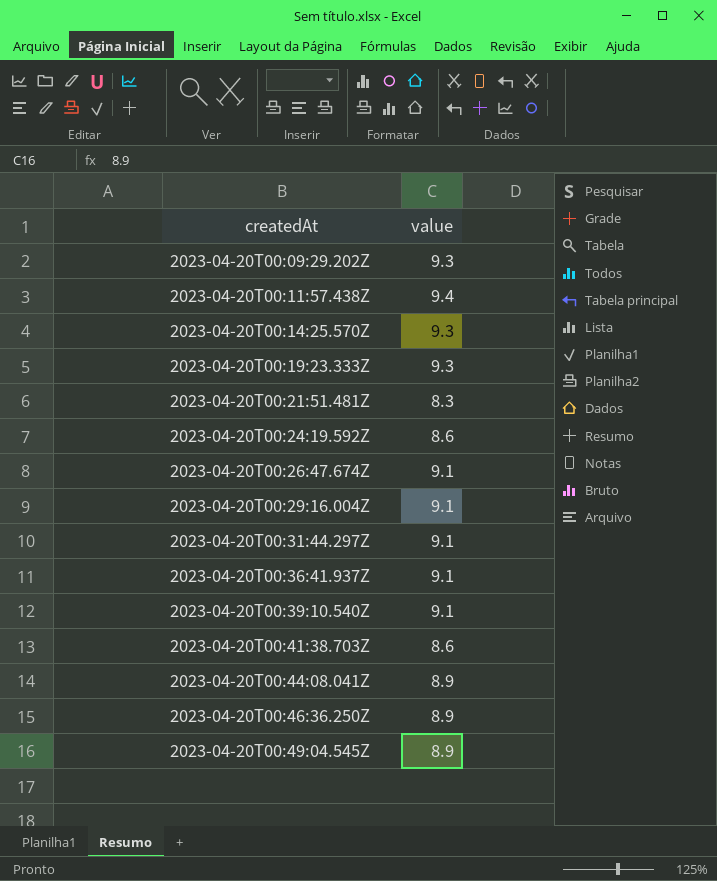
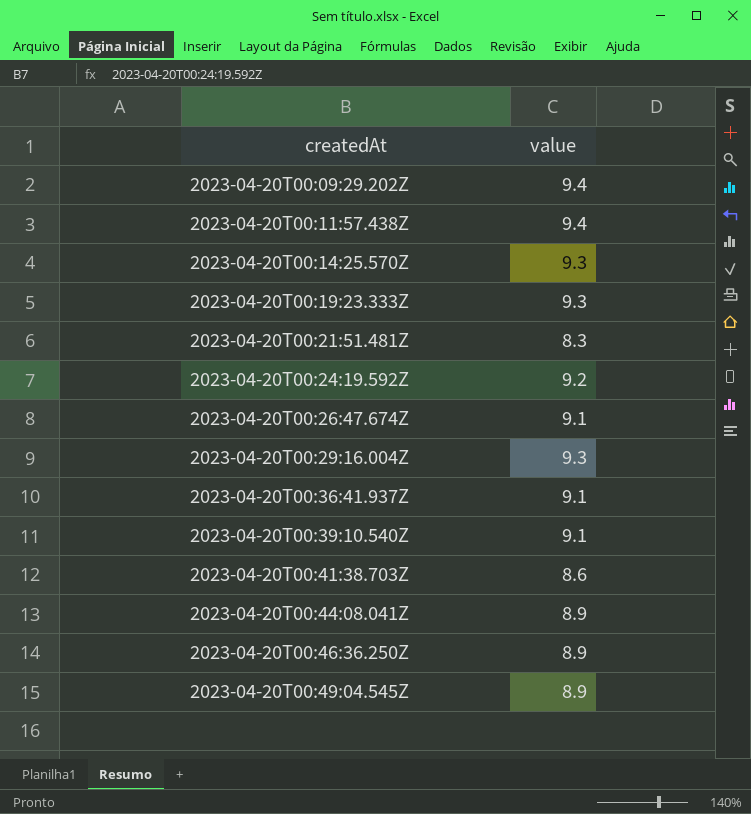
row 2023-04-20T00:31:44.297Z: 9.1 -> none
2023-04-20T00:09:29.202Z | value: 9.3 -> 9.4
2023-04-20T00:24:19.592Z | value: 8.6 -> 9.2
2023-04-20T00:29:16.004Z | value: 9.1 -> 9.3

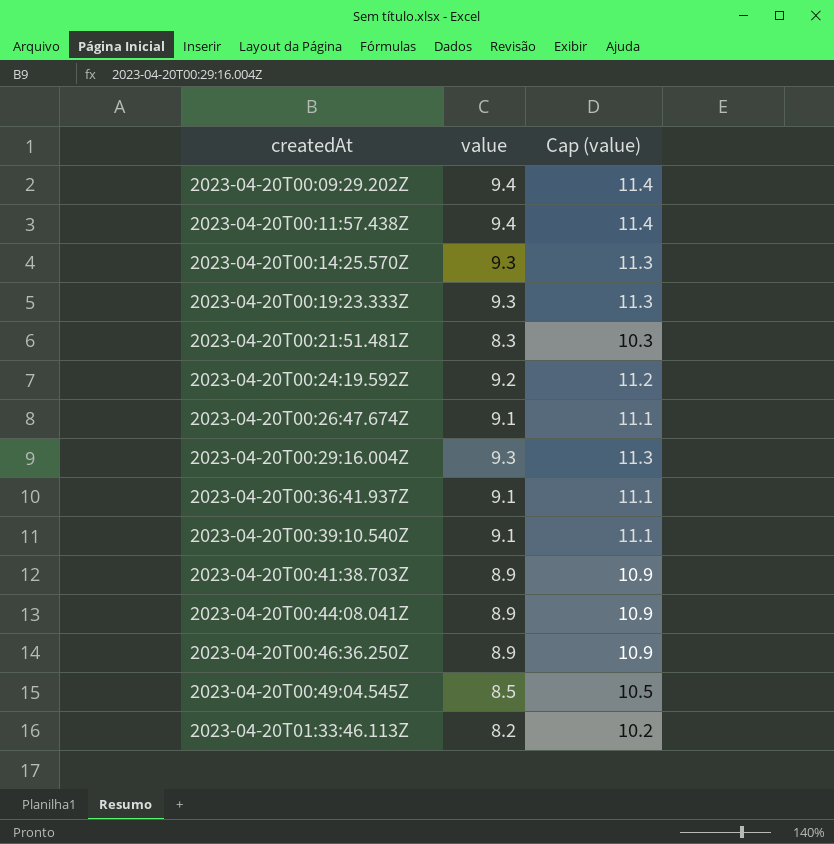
column Cap (value) | formula: none -> [value] + 2
2023-04-20T00:41:38.703Z | value: 8.6 -> 8.9
2023-04-20T00:49:04.545Z | value: 8.9 -> 8.5
row 2023-04-20T01:33:46.113Z: none -> 8.2 | 10.2

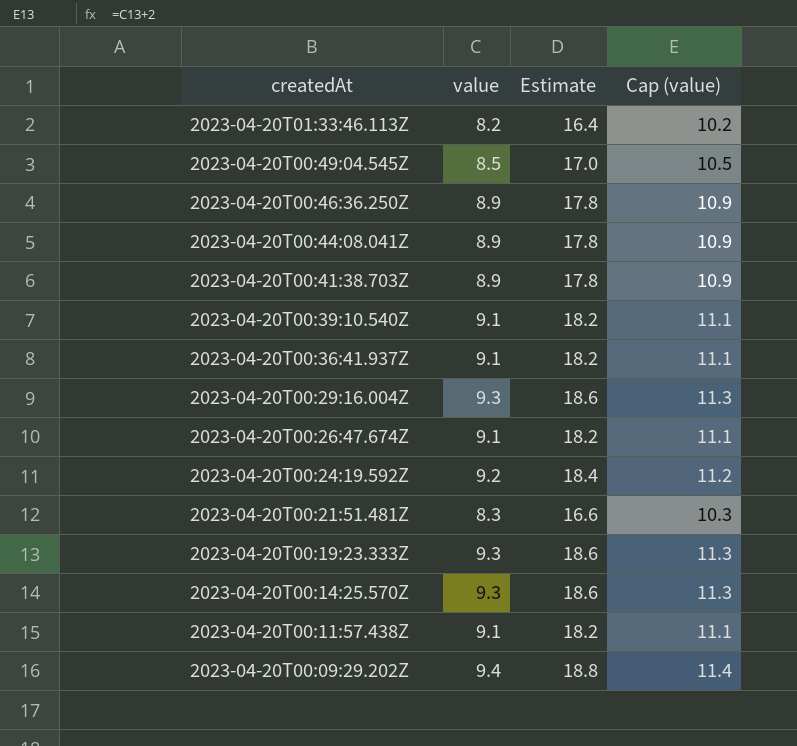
row order: createdAt ascending -> createdAt descending
column Estimate | formula: none -> [value] * 2
2023-04-20T00:11:57.438Z | value: 9.4 -> 9.1
2023-04-20T00:11:57.438Z | Cap (value): 11.4 -> 11.1

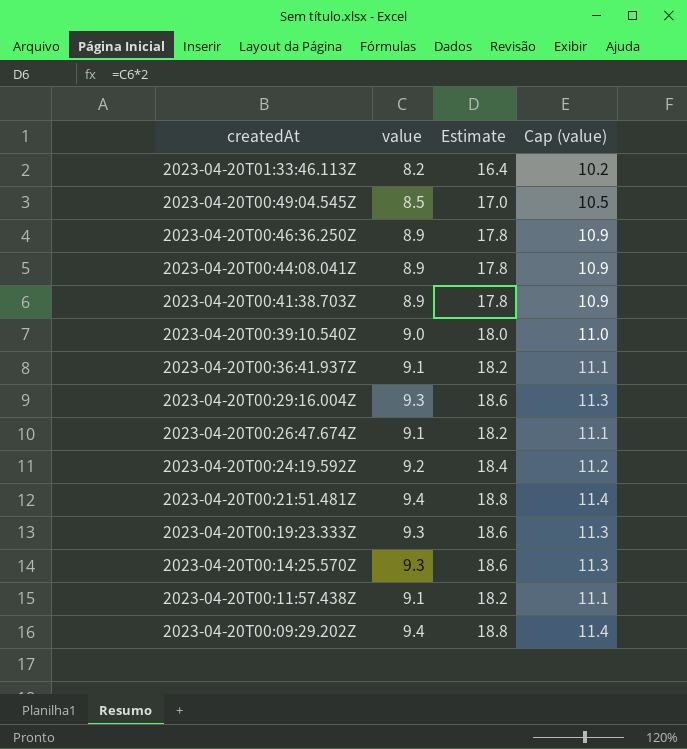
2023-04-20T00:39:10.540Z | value: 9.1 -> 9.0
2023-04-20T00:39:10.540Z | Estimate: 18.2 -> 18.0
2023-04-20T00:39:10.540Z | Cap (value): 11.1 -> 11.0
2023-04-20T00:21:51.481Z | value: 8.3 -> 9.4
2023-04-20T00:21:51.481Z | Estimate: 16.6 -> 18.8
2023-04-20T00:21:51.481Z | Cap (value): 10.3 -> 11.4

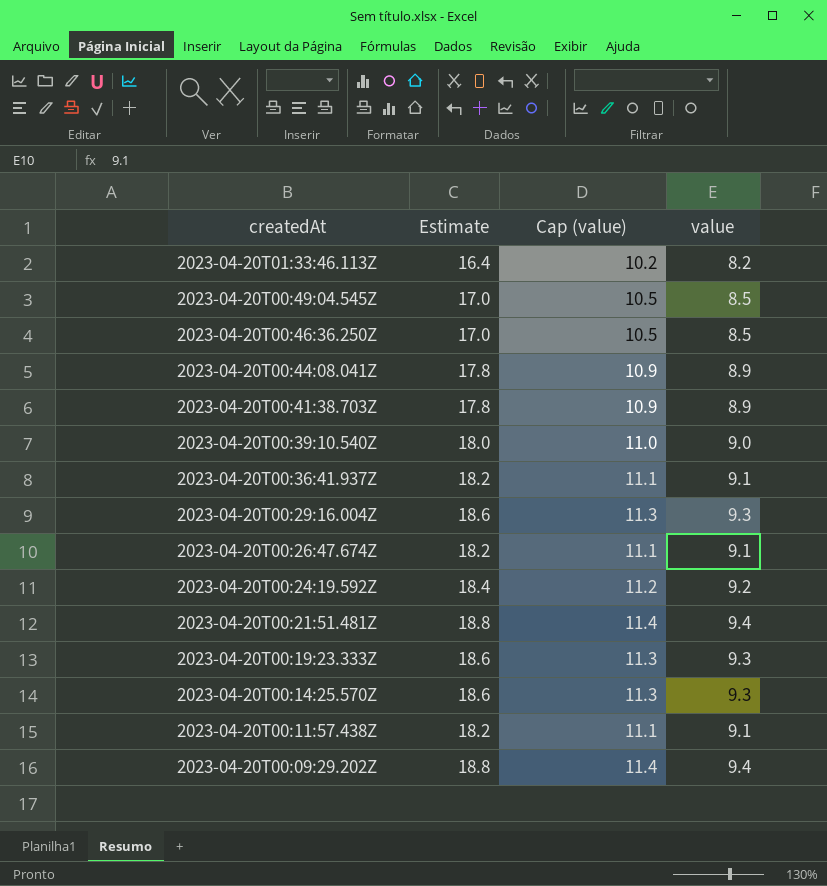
column value | position: 2 -> 4
2023-04-20T00:46:36.250Z | Estimate: 17.8 -> 17.0
2023-04-20T00:46:36.250Z | Cap (value): 10.9 -> 10.5
2023-04-20T00:46:36.250Z | value: 8.9 -> 8.5

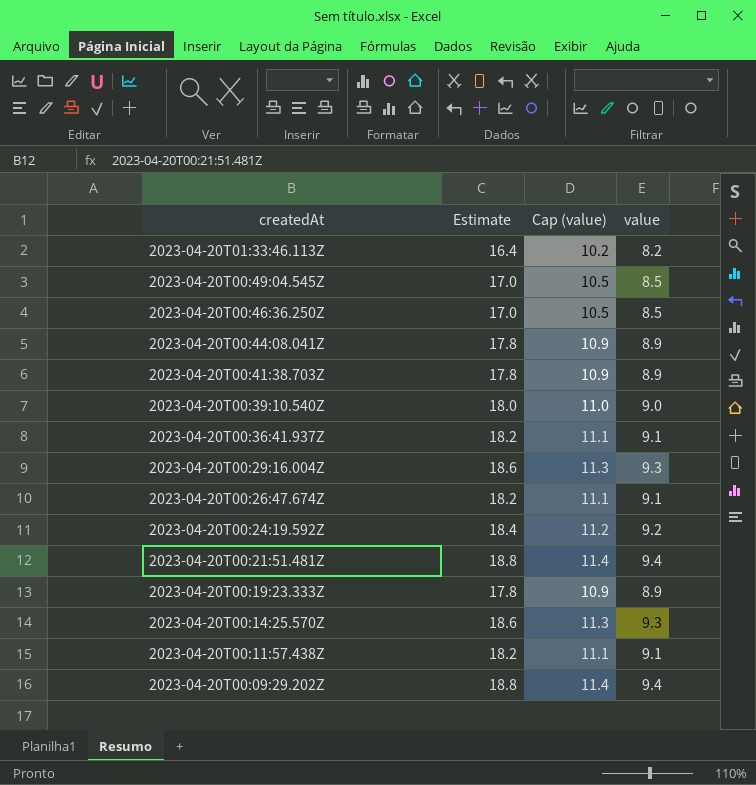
2023-04-20T00:19:23.333Z | Estimate: 18.6 -> 17.8
2023-04-20T00:19:23.333Z | Cap (value): 11.3 -> 10.9
2023-04-20T00:19:23.333Z | value: 9.3 -> 8.9

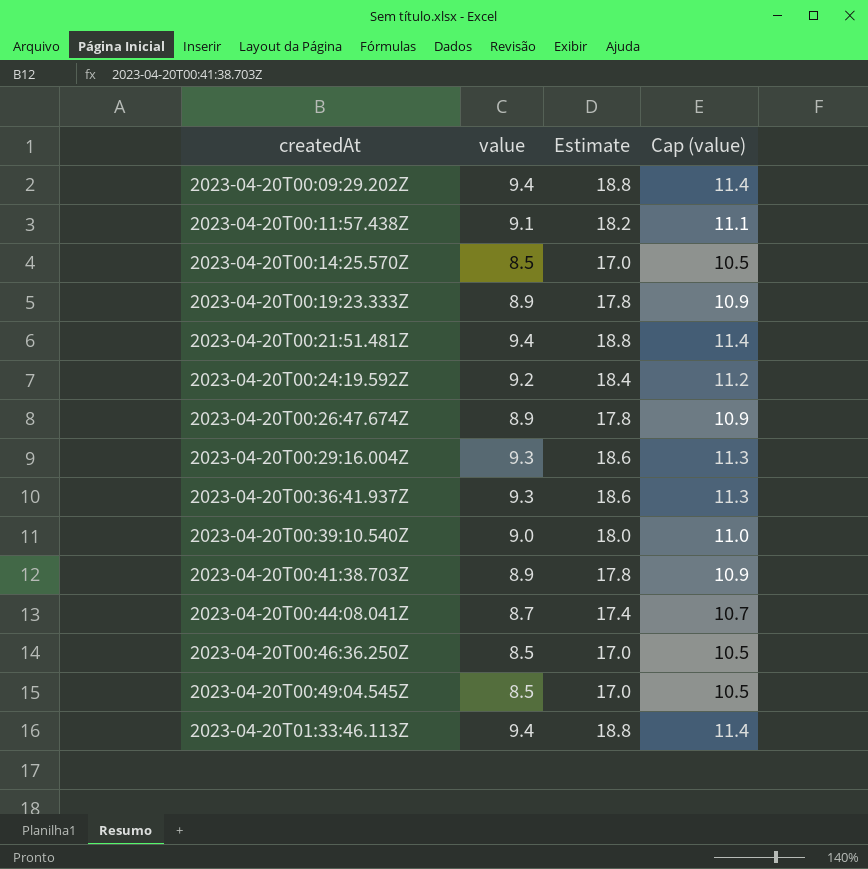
row order: createdAt descending -> createdAt ascending
column value | position: 4 -> 2
2023-04-20T00:14:25.570Z | value: 9.3 -> 8.5
2023-04-20T00:14:25.570Z | Estimate: 18.6 -> 17.0
2023-04-20T00:14:25.570Z | Cap (value): 11.3 -> 10.5
2023-04-20T00:26:47.674Z | value: 9.1 -> 8.9
2023-04-20T00:26:47.674Z | Estimate: 18.2 -> 17.8
2023-04-20T00:26:47.674Z | Cap (value): 11.1 -> 10.9
2023-04-20T00:36:41.937Z | value: 9.1 -> 9.3
2023-04-20T00:36:41.937Z | Estimate: 18.2 -> 18.6
2023-04-20T00:36:41.937Z | Cap (value): 11.1 -> 11.3
2023-04-20T00:44:08.041Z | value: 8.9 -> 8.7
2023-04-20T00:44:08.041Z | Estimate: 17.8 -> 17.4
2023-04-20T00:44:08.041Z | Cap (value): 10.9 -> 10.7
2023-04-20T01:33:46.113Z | value: 8.2 -> 9.4
2023-04-20T01:33:46.113Z | Estimate: 16.4 -> 18.8
2023-04-20T01:33:46.113Z | Cap (value): 10.2 -> 11.4

